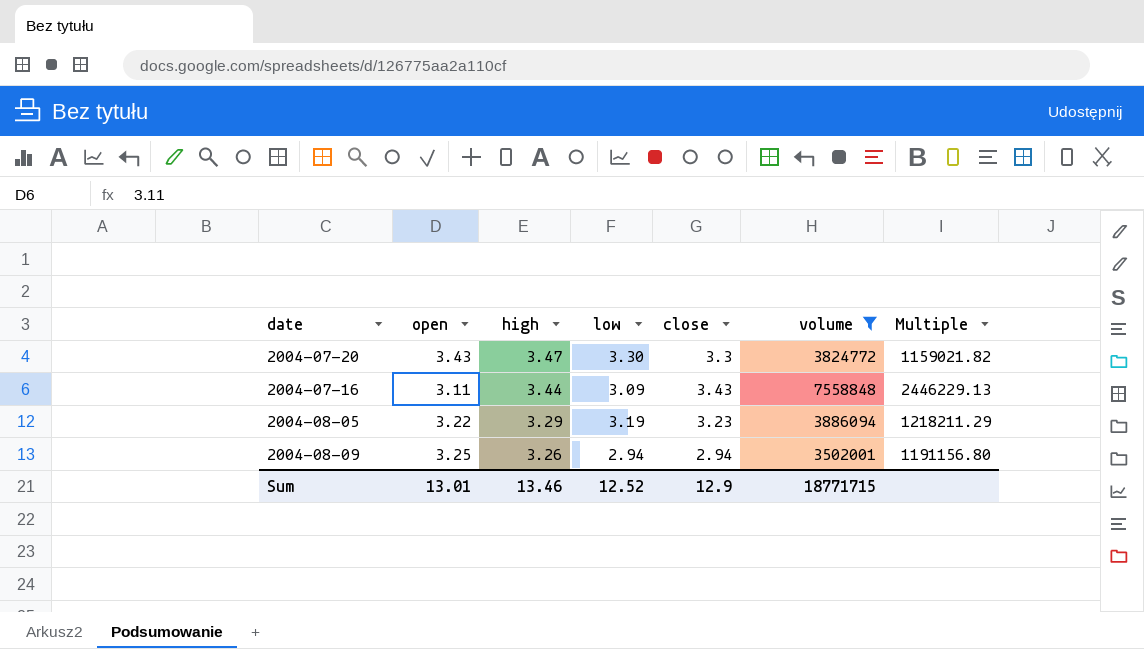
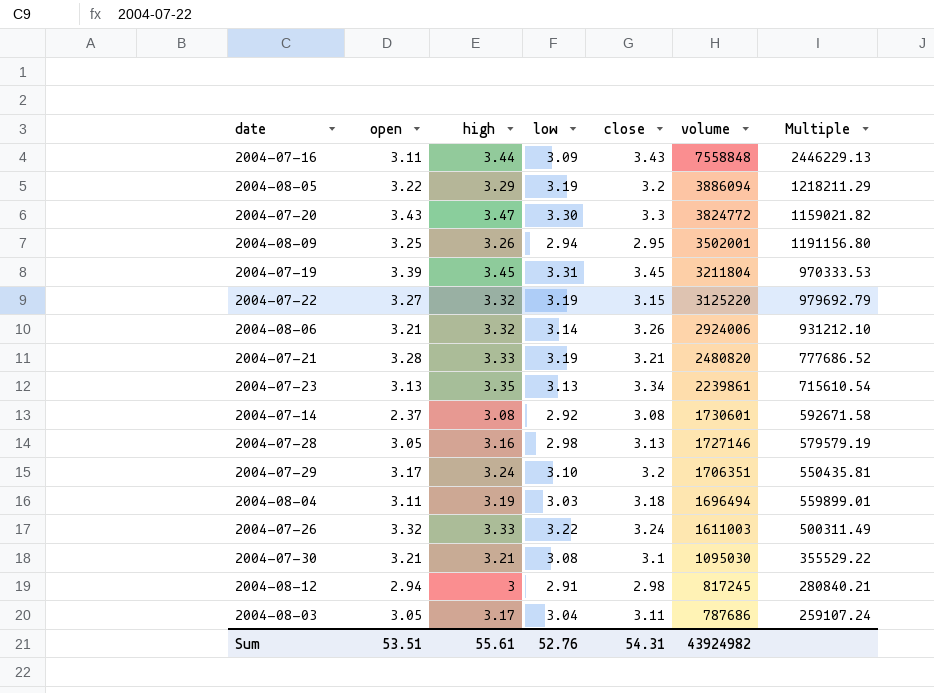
filter: volume >= 3502001 -> none
row order: high descending -> volume descending
2004-08-05 | close: 3.23 -> 3.2
2004-08-09 | close: 2.94 -> 2.95
Sum | open: 13.01 -> 53.51
Sum | high: 13.46 -> 55.61
Sum | low: 12.52 -> 52.76
Sum | close: 12.9 -> 54.31
Sum | volume: 18771715 -> 43924982

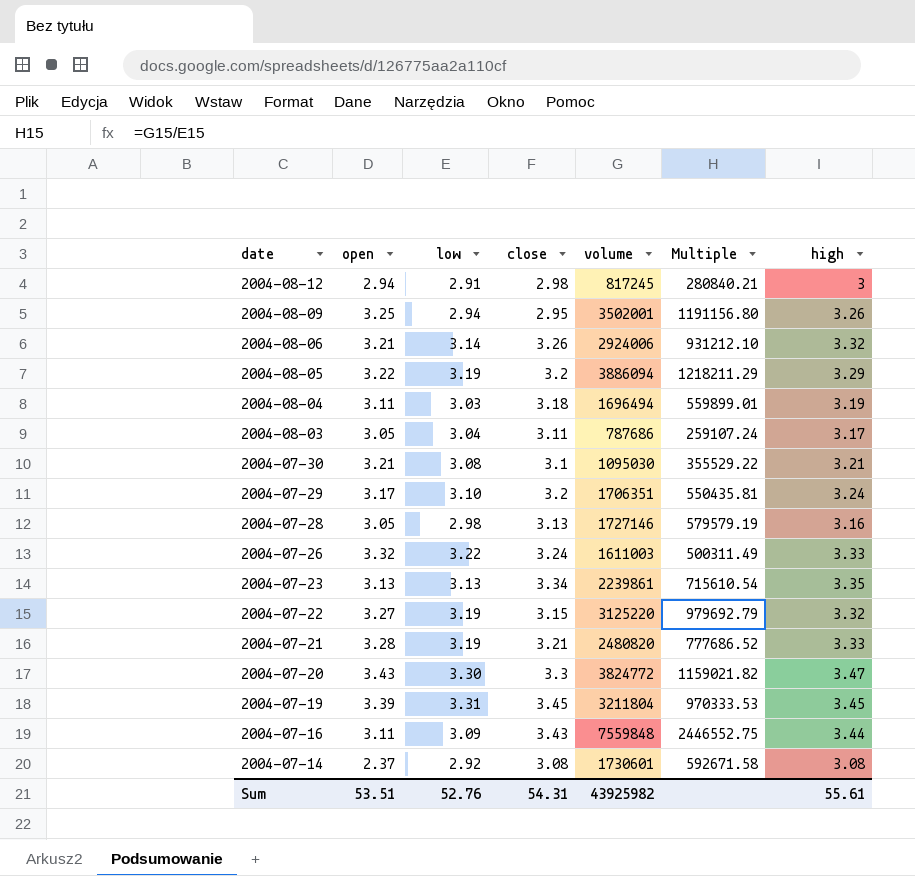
row order: volume descending -> date descending
column high | position: 3 -> 7
2004-07-16 | volume: 7558848 -> 7559848
2004-07-16 | Multiple: 2446229.13 -> 2446552.75
Sum | volume: 43924982 -> 43925982

